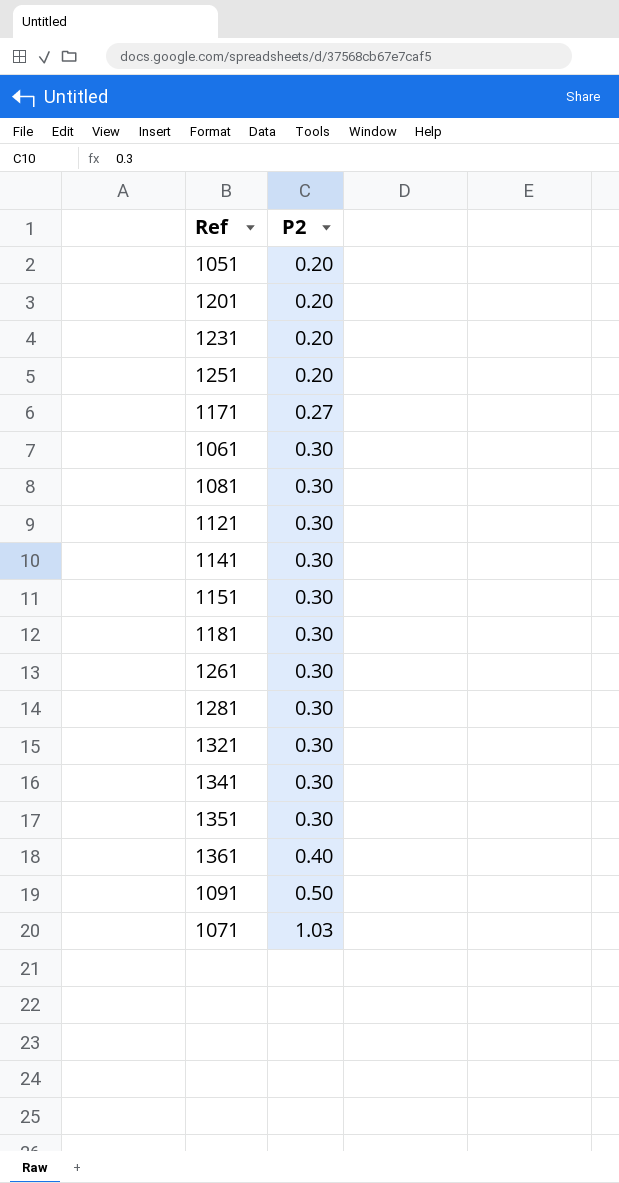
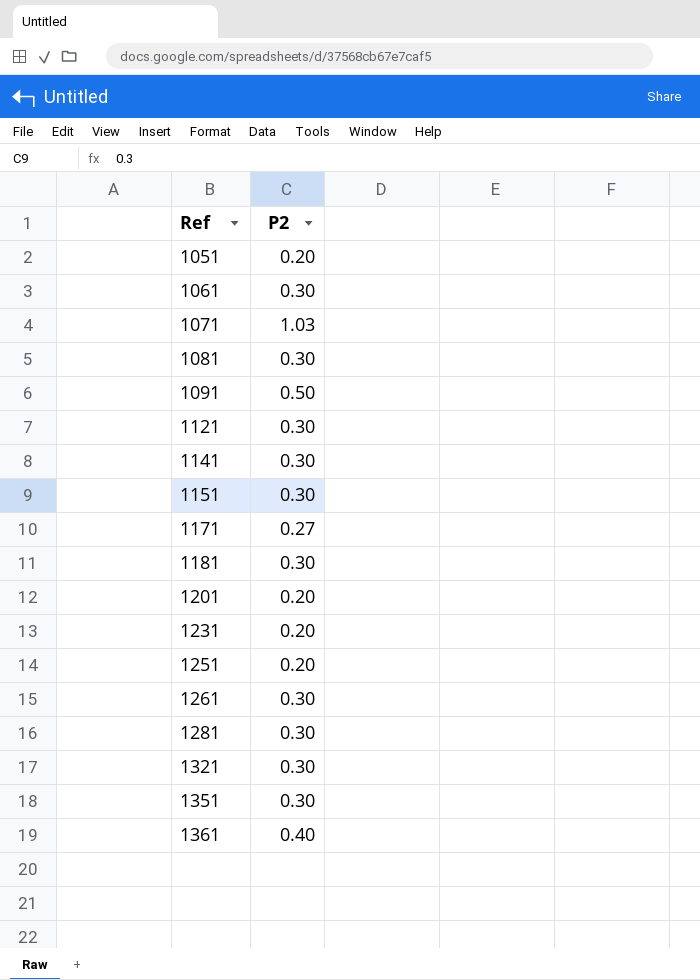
row order: P2 ascending -> Ref ascending
row 1341: 0.30 -> none

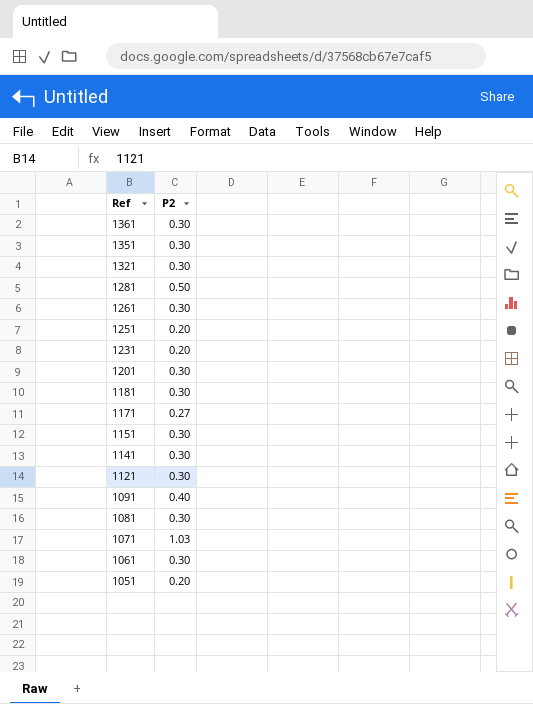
row order: Ref ascending -> Ref descending
1361 | P2: 0.40 -> 0.30
1281 | P2: 0.30 -> 0.50
1201 | P2: 0.20 -> 0.30
1091 | P2: 0.50 -> 0.40

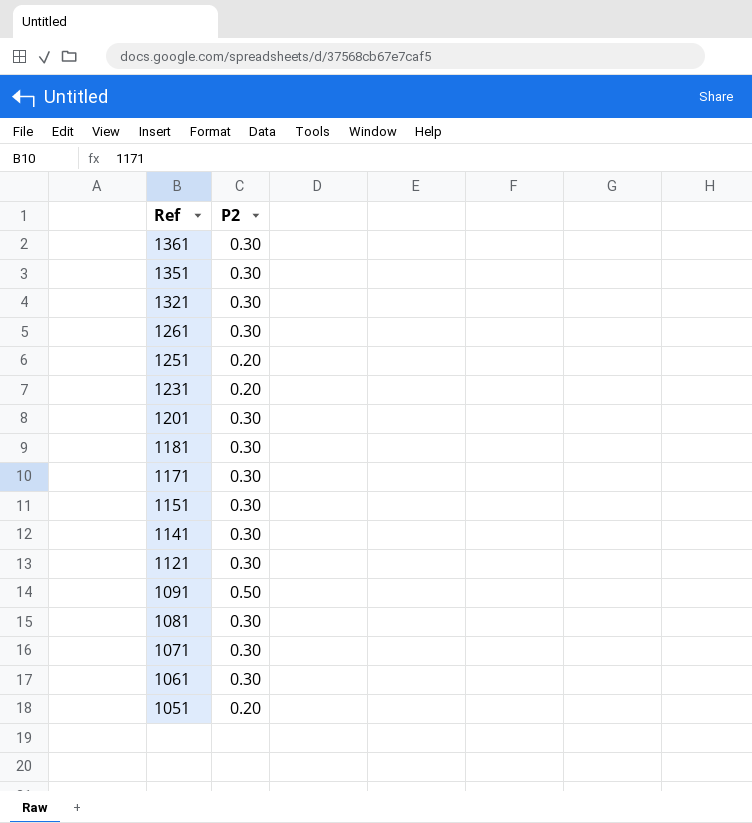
row 1281: 0.50 -> none
1171 | P2: 0.27 -> 0.30
1091 | P2: 0.40 -> 0.50
1071 | P2: 1.03 -> 0.30

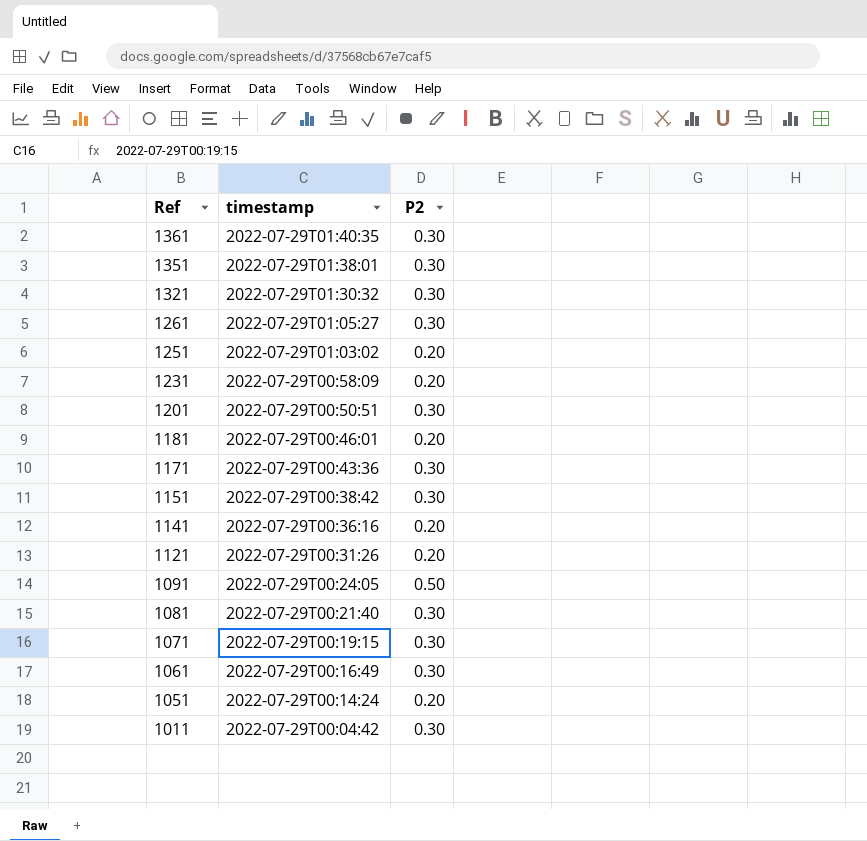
column timestamp | position: none -> 2
1181 | P2: 0.30 -> 0.20
1141 | P2: 0.30 -> 0.20
1121 | P2: 0.30 -> 0.20
row 1011: none -> 2022-07-29T00:04:42 | 0.30

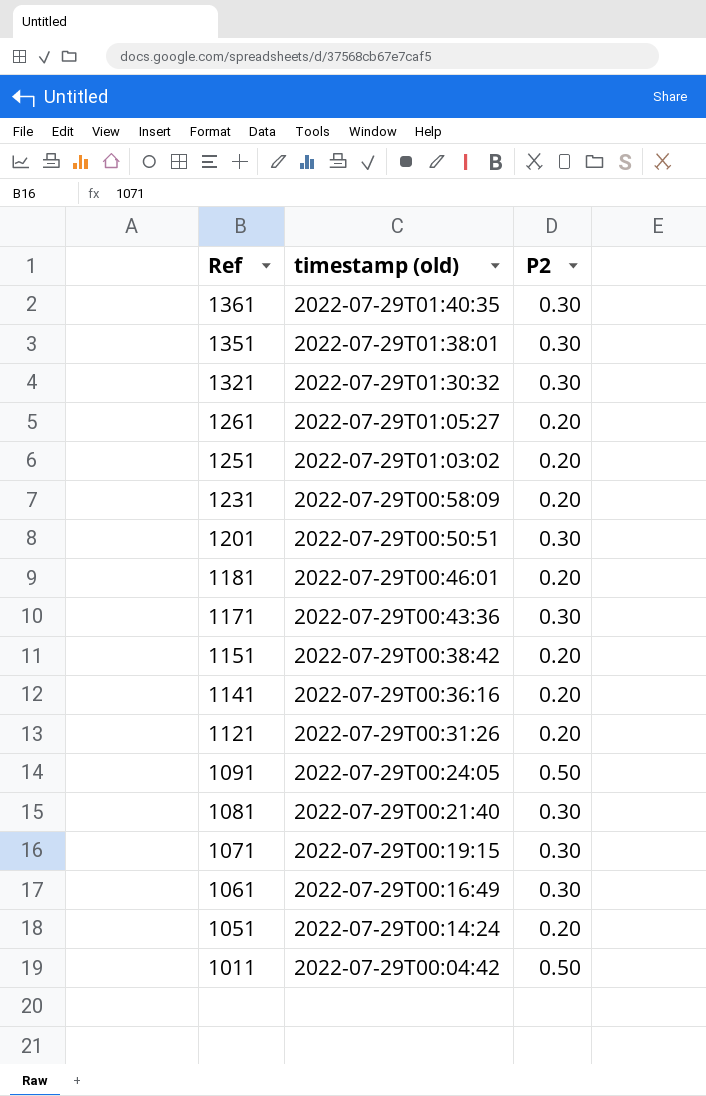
column name: timestamp -> timestamp (old)
1261 | P2: 0.30 -> 0.20
1151 | P2: 0.30 -> 0.20
1011 | P2: 0.30 -> 0.50

